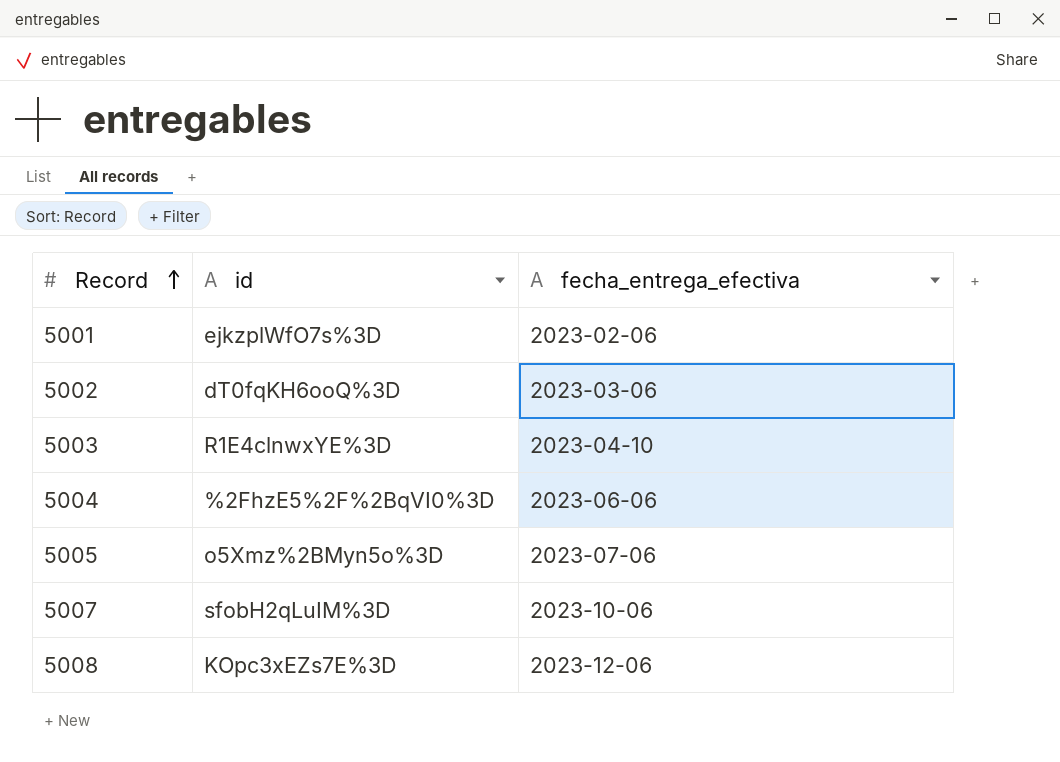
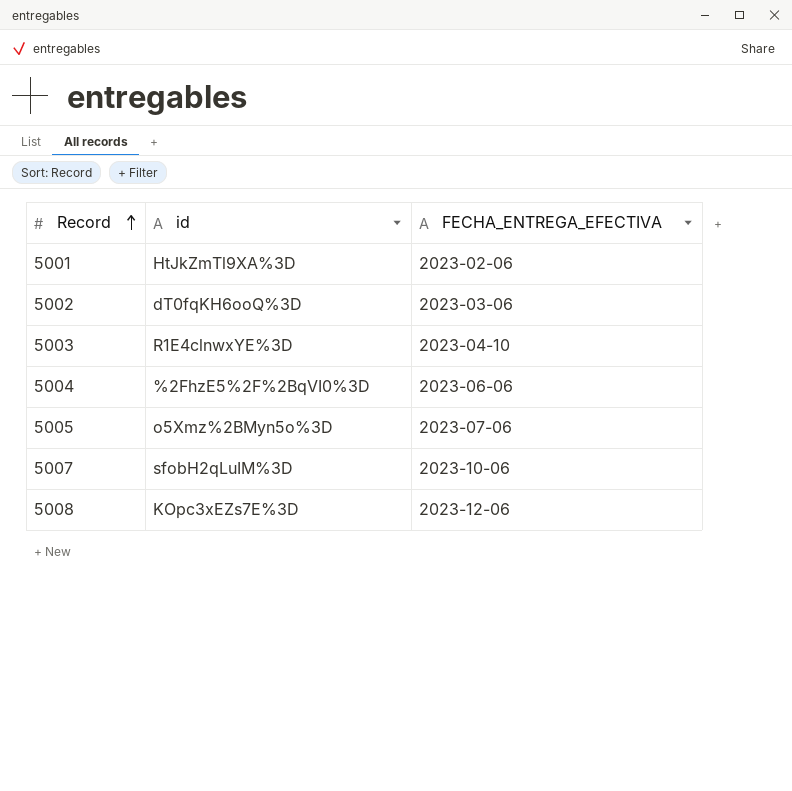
column name: fecha_entrega_efectiva -> FECHA_ENTREGA_EFECTIVA
5001 | id: ejkzplWfO7s%3D -> HtJkZmTl9XA%3D

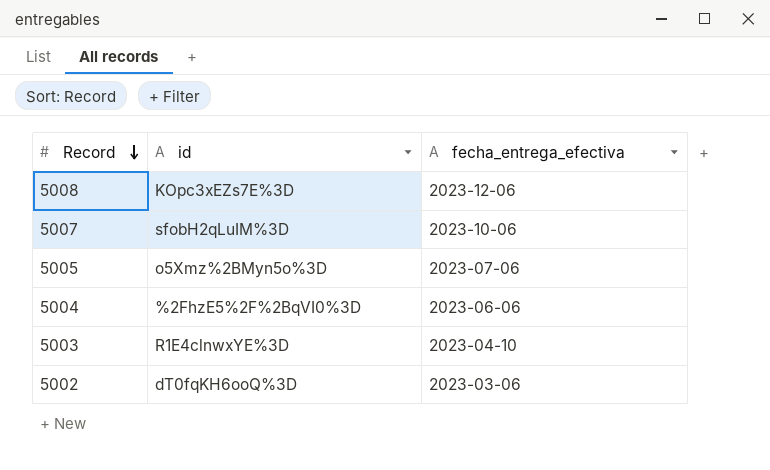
row order: Record ascending -> Record descending
column name: FECHA_ENTREGA_EFECTIVA -> fecha_entrega_efectiva
row 5001: HtJkZmTl9XA%3D | 2023-02-06 -> none

